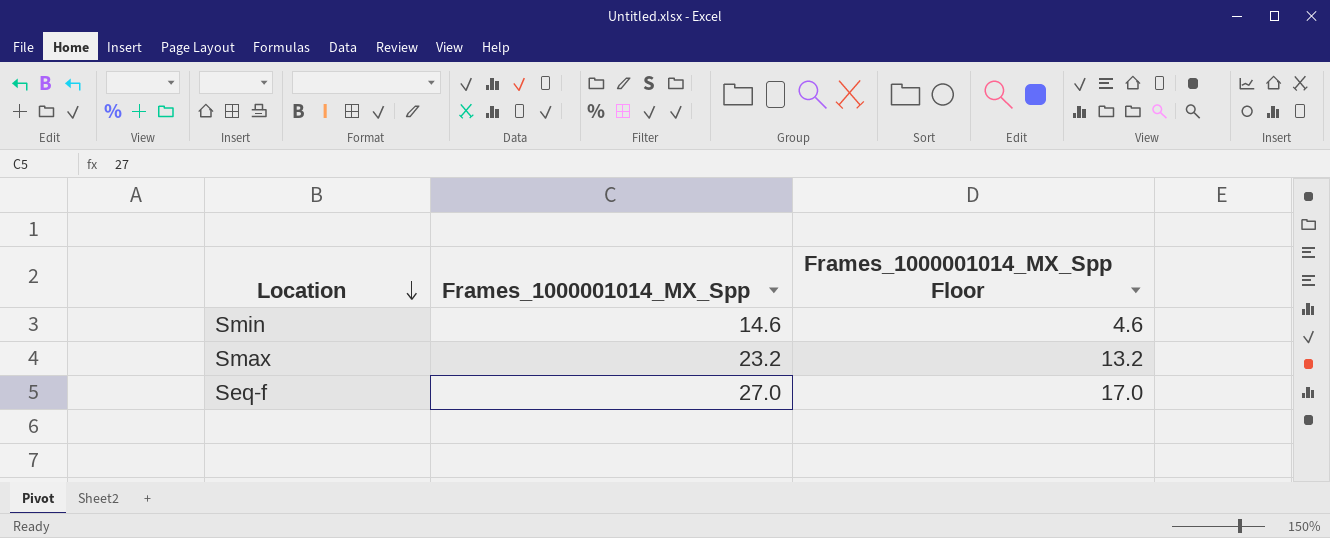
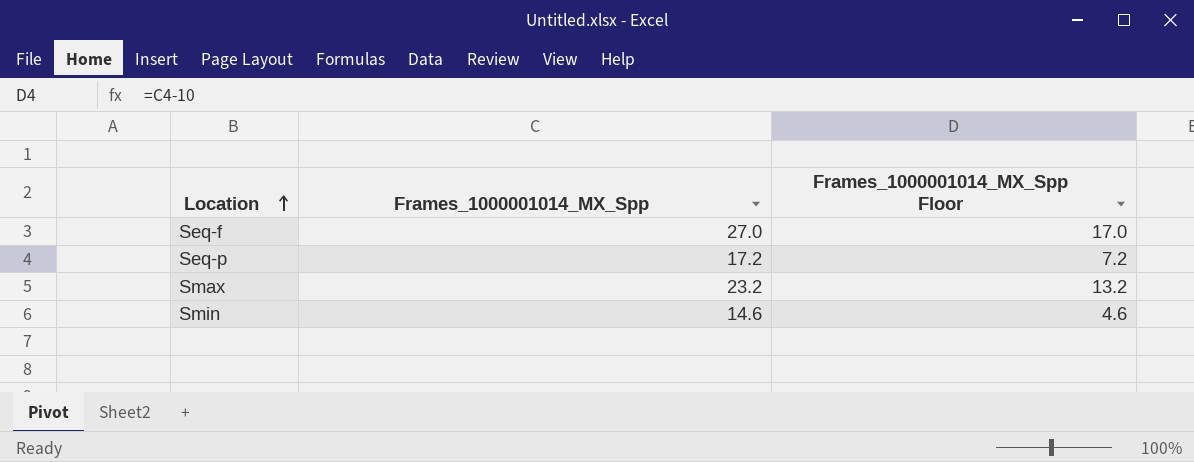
row order: Location descending -> Location ascending
row Seq-p: none -> 17.2 | 7.2

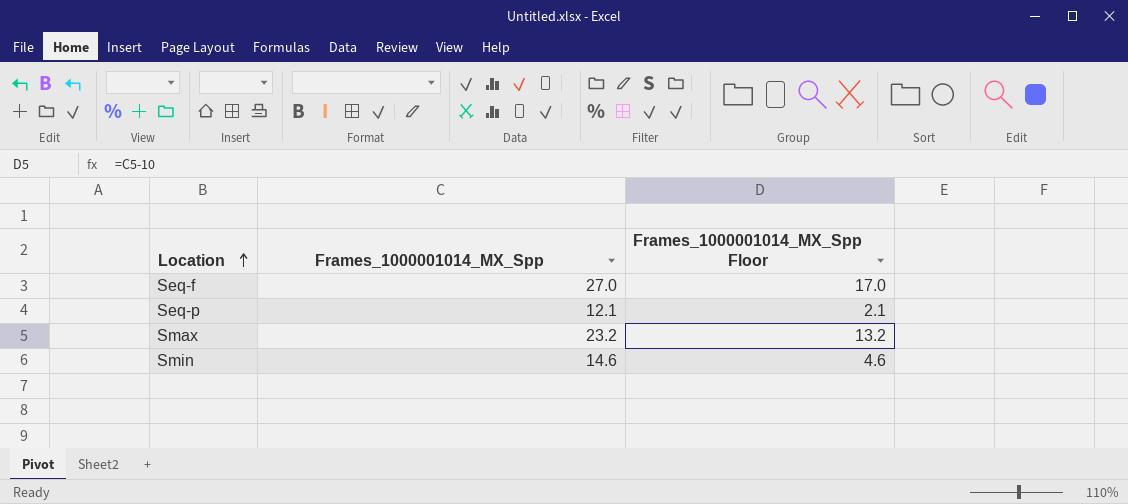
Seq-p | Frames_1000001014_MX_Spp: 17.2 -> 12.1
Seq-p | Frames_1000001014_MX_Spp Floor: 7.2 -> 2.1

